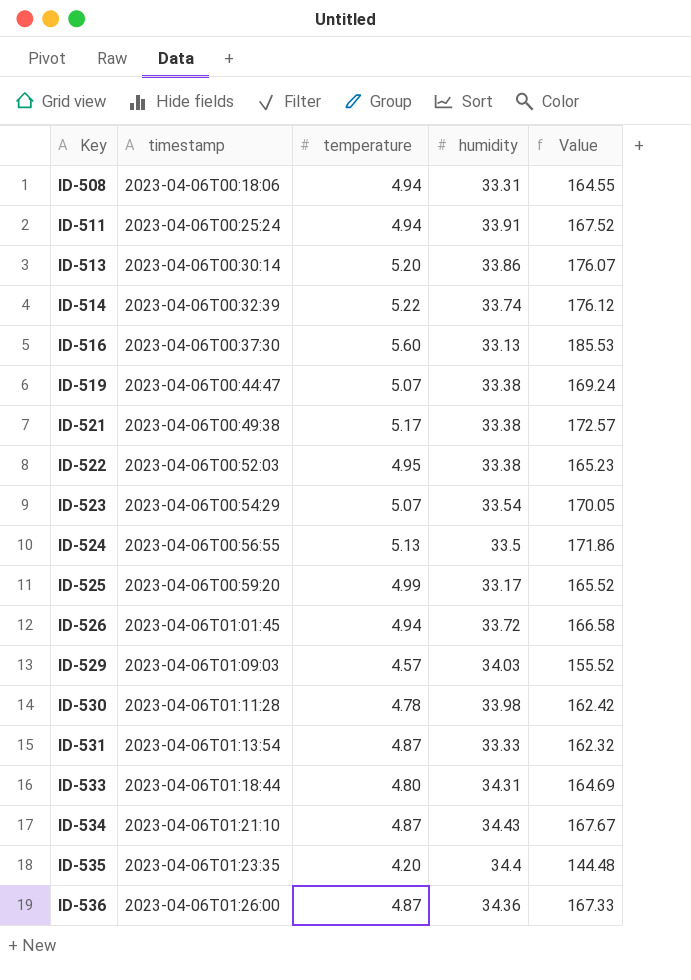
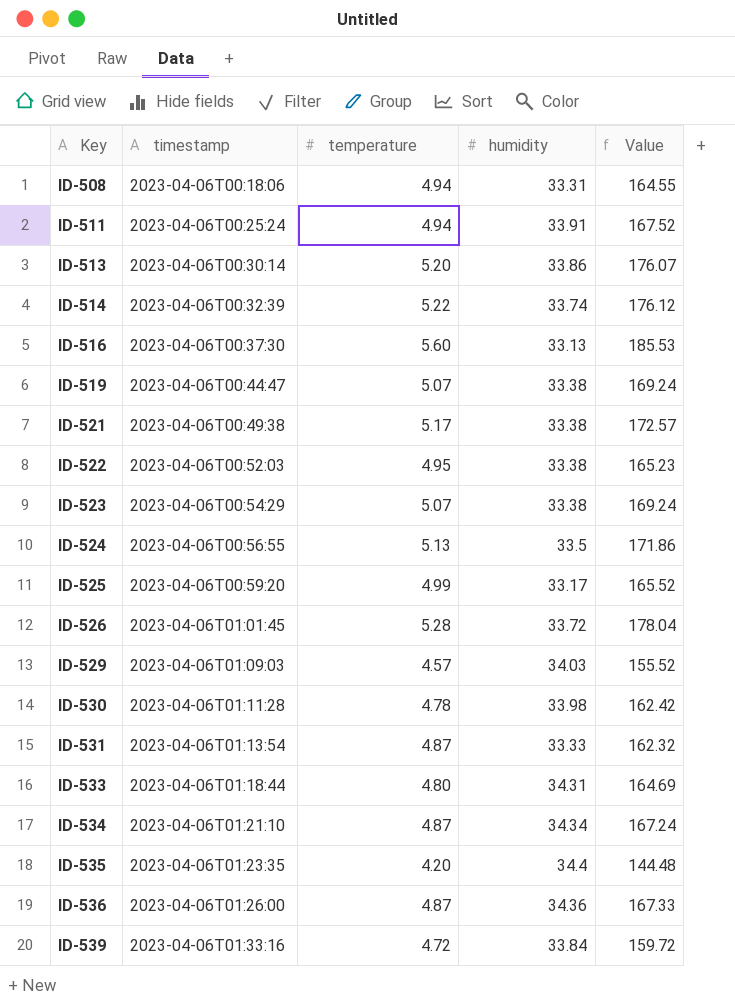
ID-523 | humidity: 33.54 -> 33.38
ID-523 | Value: 170.05 -> 169.24
ID-526 | temperature: 4.94 -> 5.28
ID-526 | Value: 166.58 -> 178.04
ID-534 | humidity: 34.43 -> 34.34
ID-534 | Value: 167.67 -> 167.24
row ID-539: none -> 2023-04-06T01:33:16 | 4.72 | 33.84 | 159.72

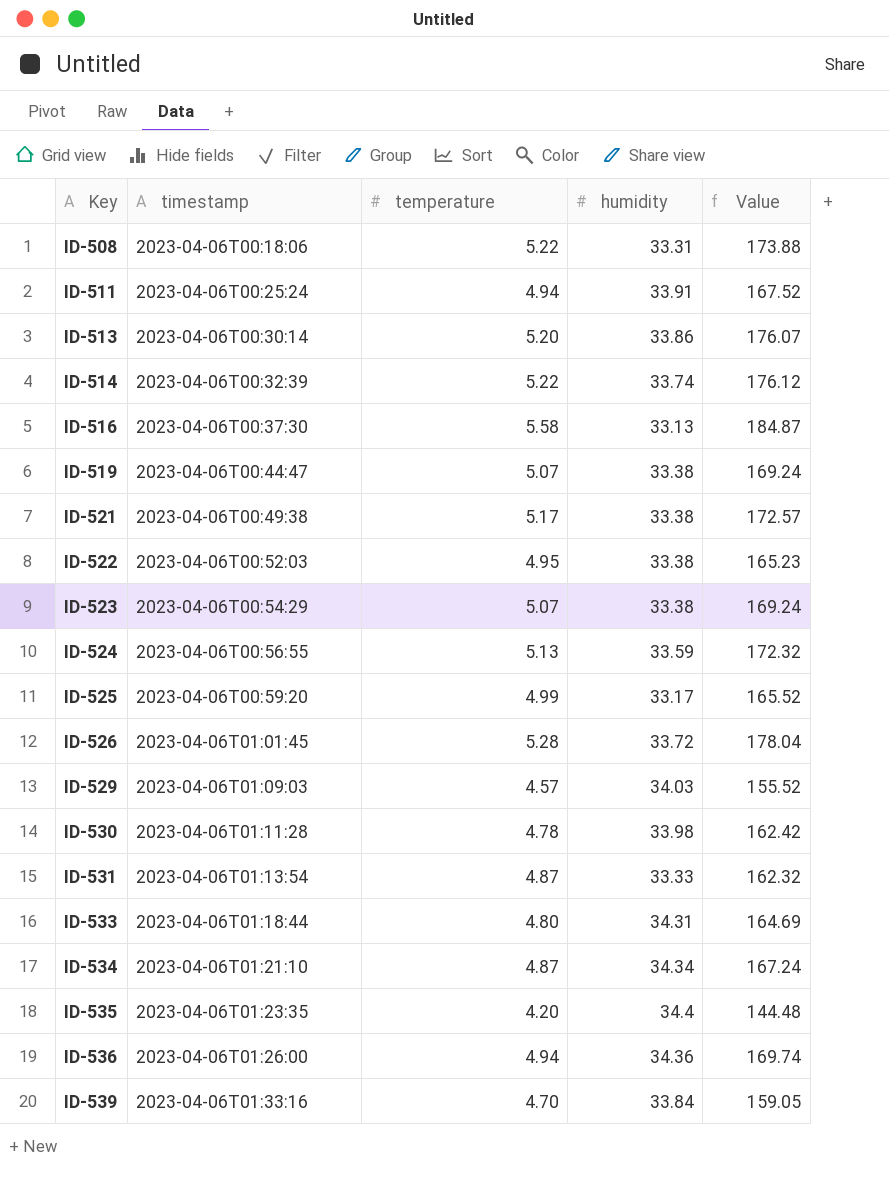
ID-508 | temperature: 4.94 -> 5.22
ID-508 | Value: 164.55 -> 173.88
ID-516 | temperature: 5.60 -> 5.58
ID-516 | Value: 185.53 -> 184.87
ID-524 | humidity: 33.5 -> 33.59
ID-524 | Value: 171.86 -> 172.32
ID-536 | temperature: 4.87 -> 4.94
ID-536 | Value: 167.33 -> 169.74
ID-539 | temperature: 4.72 -> 4.70
ID-539 | Value: 159.72 -> 159.05

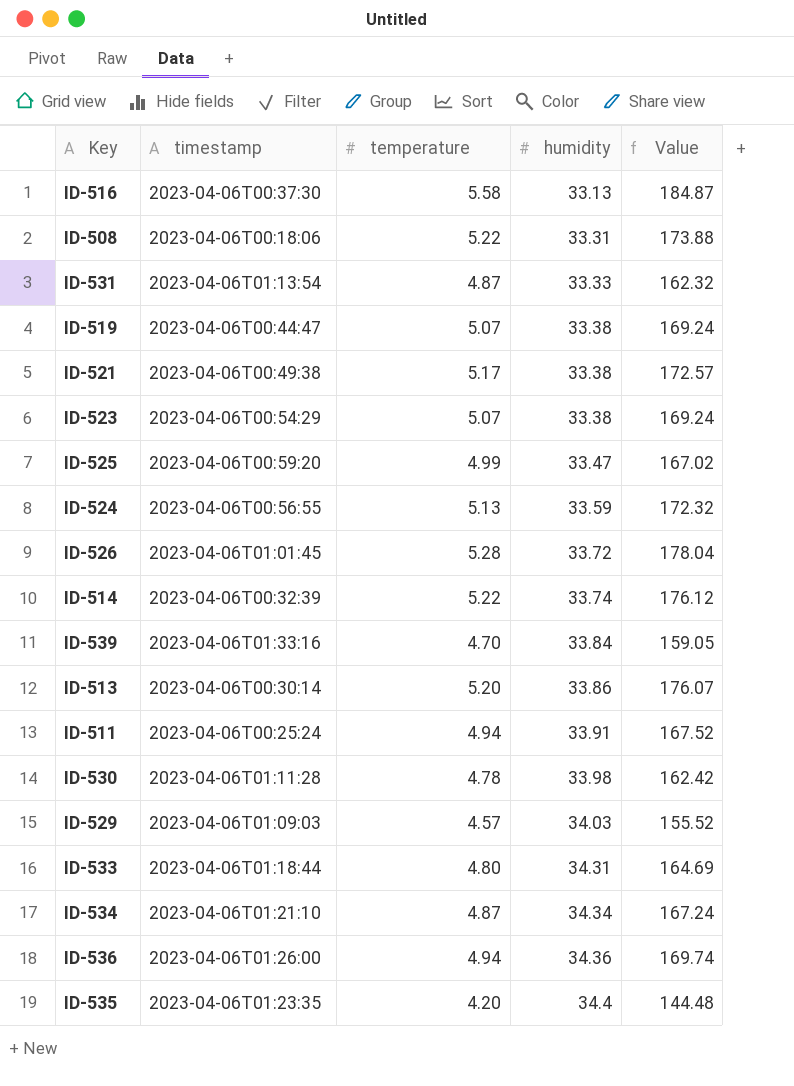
row order: Key ascending -> humidity ascending
row ID-522: 2023-04-06T00:52:03 | 4.95 | 33.38 | 165.23 -> none
ID-525 | humidity: 33.17 -> 33.47
ID-525 | Value: 165.52 -> 167.02

